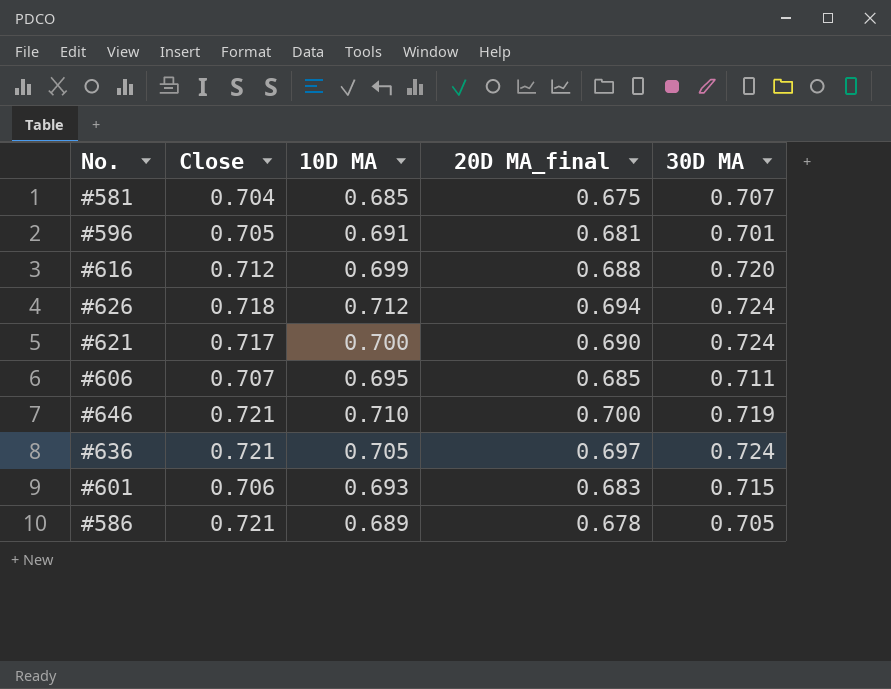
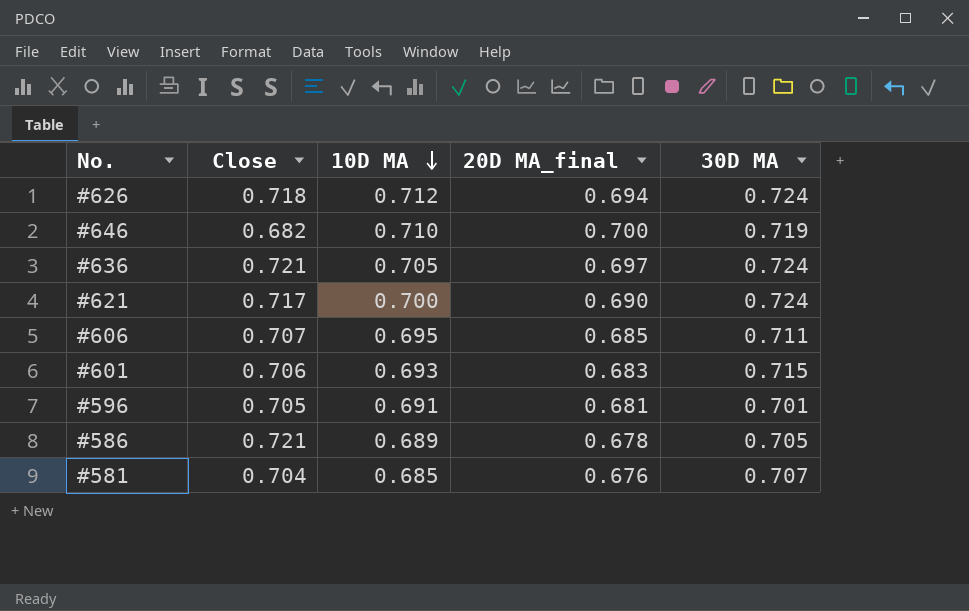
row order: none -> 10D MA descending
row #616: 0.712 | 0.699 | 0.688 | 0.720 -> none
#646 | Close: 0.721 -> 0.682
#581 | 20D MA_final: 0.675 -> 0.676

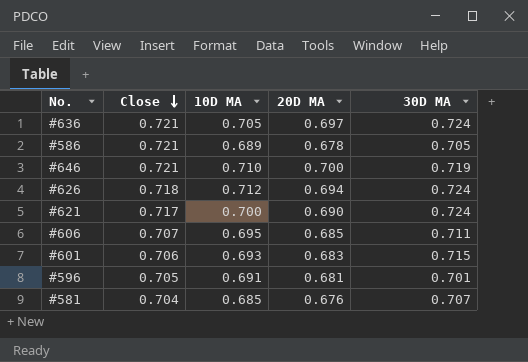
row order: 10D MA descending -> Close descending
column name: 20D MA_final -> 20D MA
#646 | Close: 0.682 -> 0.721

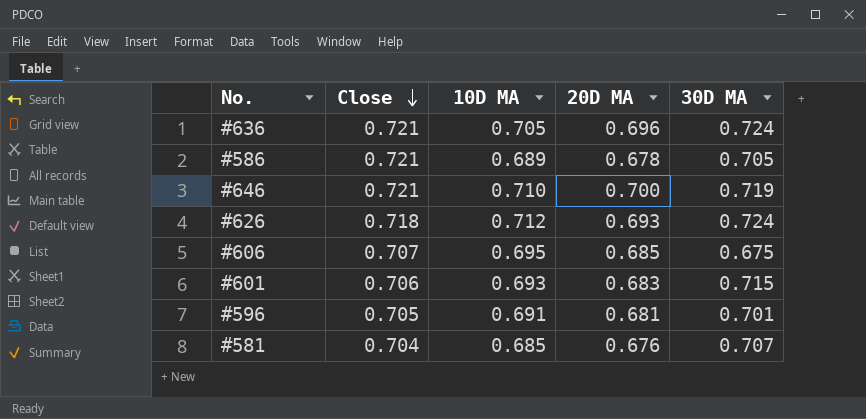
row #621: 0.717 | 0.700 | 0.690 | 0.724 -> none
#636 | 20D MA: 0.697 -> 0.696
#626 | 20D MA: 0.694 -> 0.693
#606 | 30D MA: 0.711 -> 0.675

